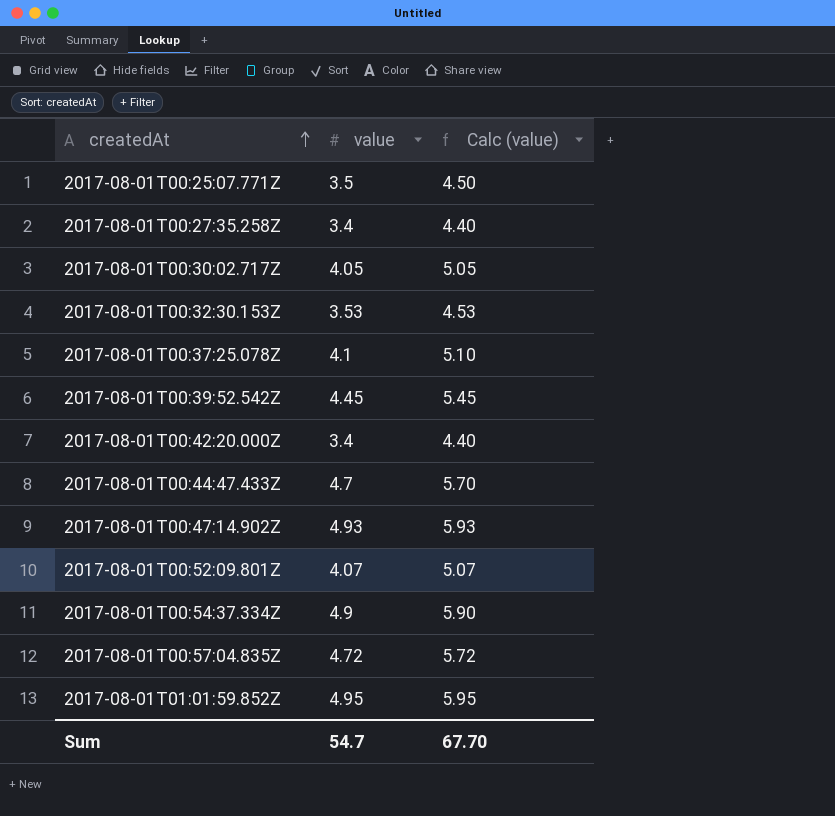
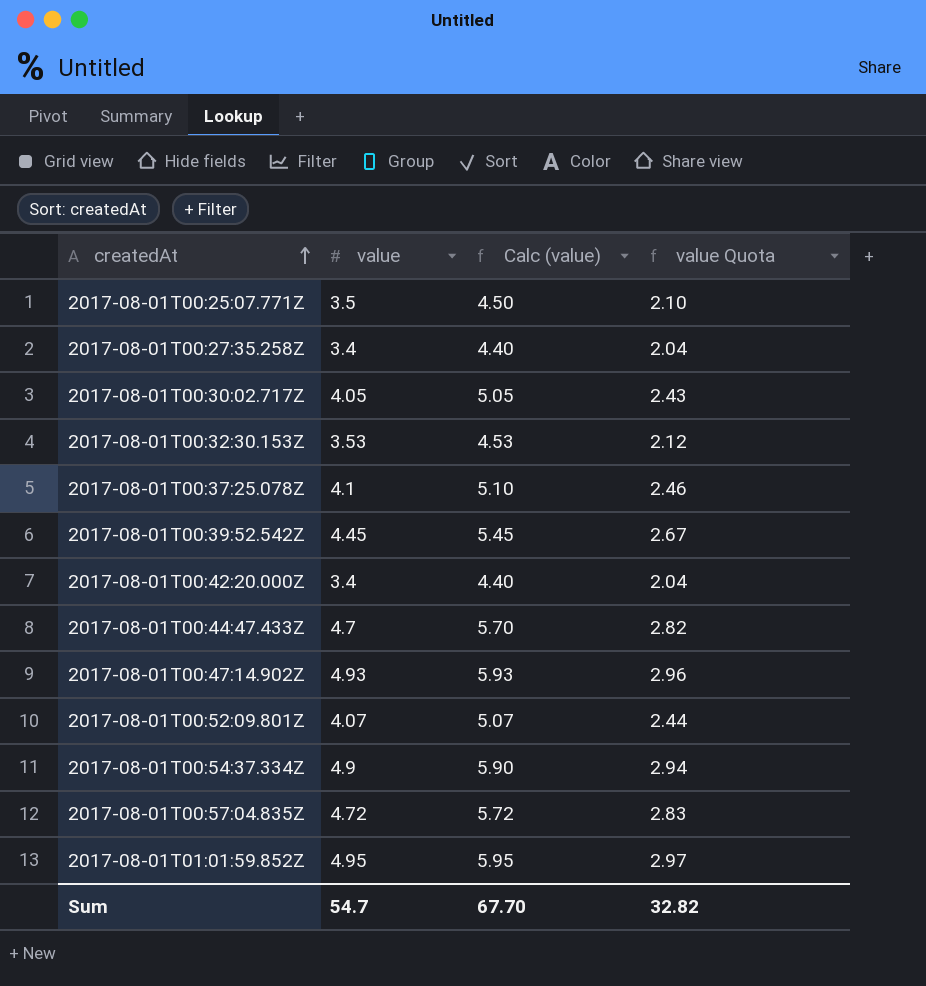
column value Quota | formula: none -> [value] * 0.6

